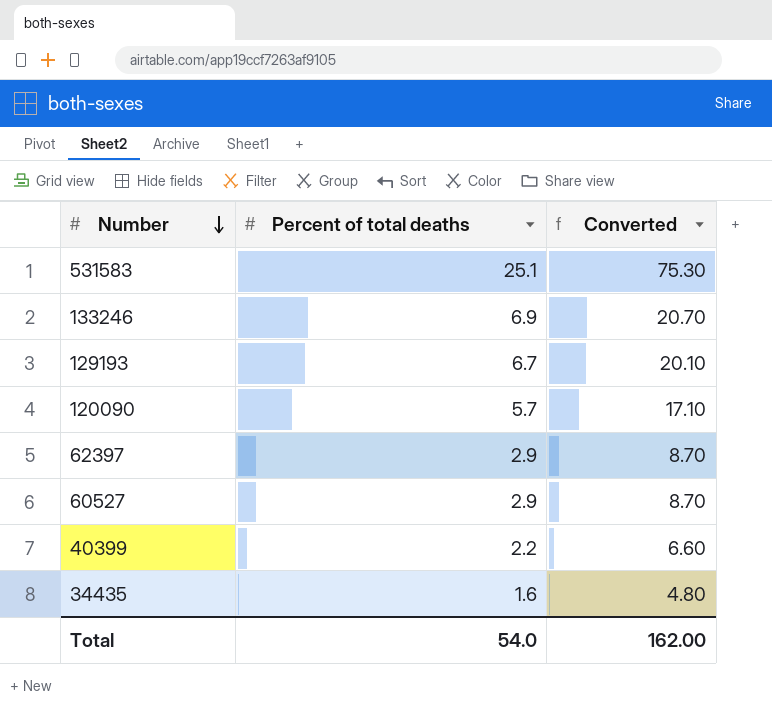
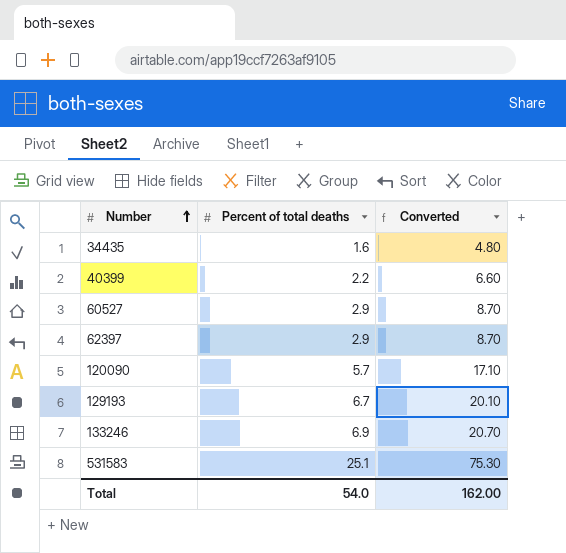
row order: Number descending -> Number ascending

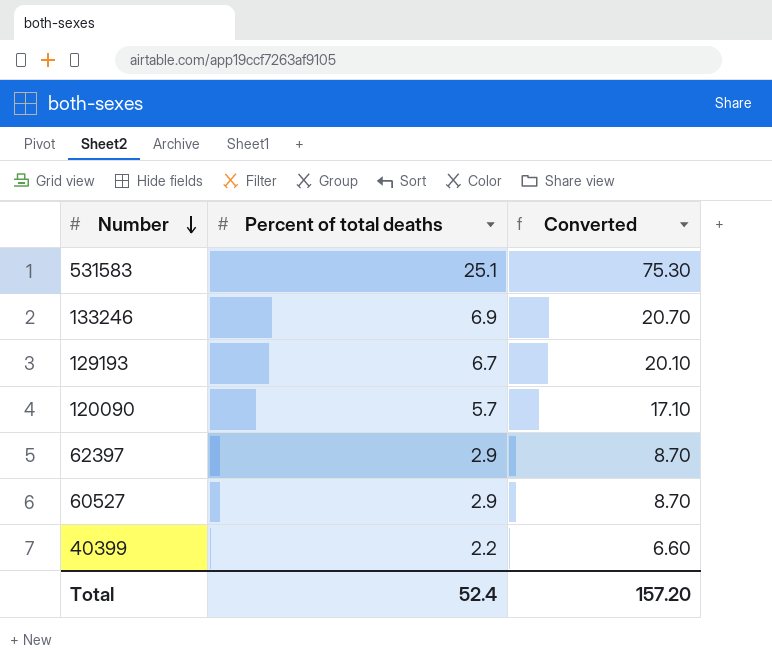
row order: Number ascending -> Number descending
row 34435: 1.6 | 4.80 -> none
Total | Percent of total deaths: 54.0 -> 52.4
Total | Converted: 162.00 -> 157.20

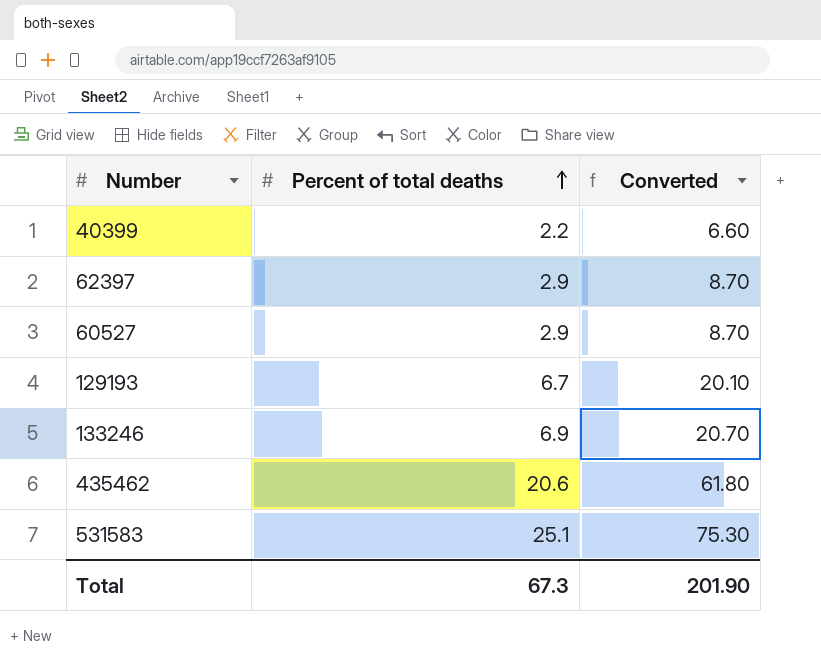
row order: Number descending -> Percent of total deaths ascending
row 120090: 5.7 | 17.10 -> none
row 435462: none -> 20.6 | 61.80
Total | Percent of total deaths: 52.4 -> 67.3
Total | Converted: 157.20 -> 201.90

